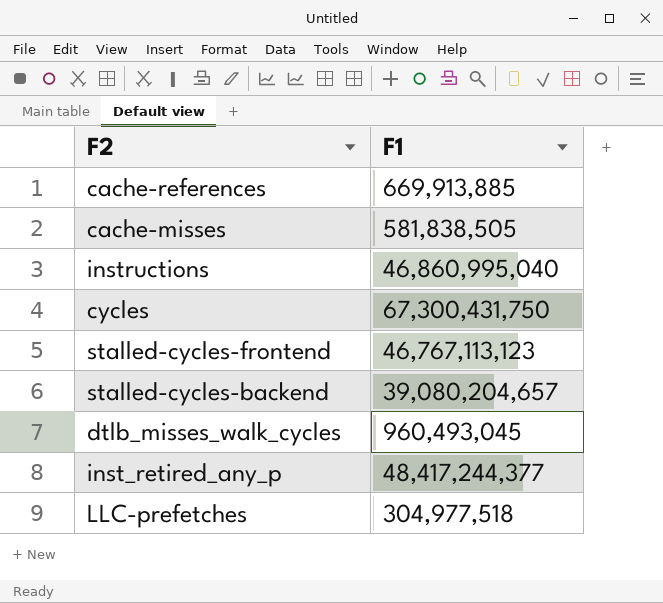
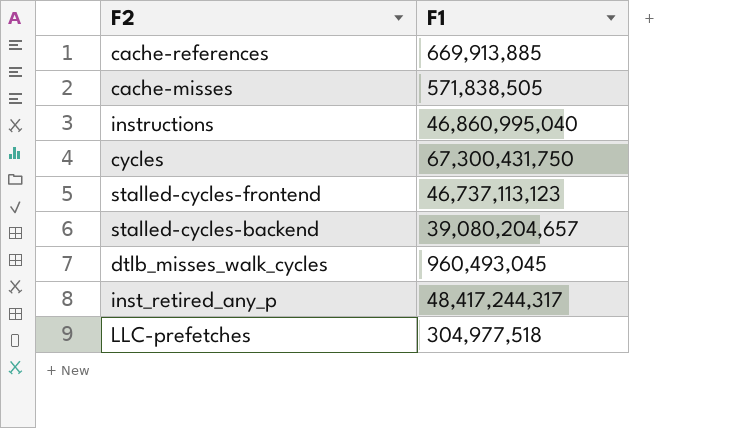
cache-misses | F1: 581,838,505 -> 571,838,505
stalled-cycles-frontend | F1: 46,767,113,123 -> 46,737,113,123
inst_retired_any_p | F1: 48,417,244,377 -> 48,417,244,317

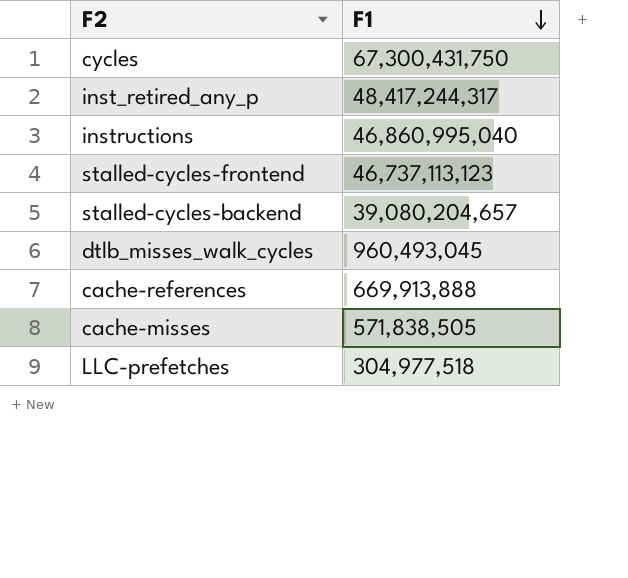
row order: none -> F1 descending
cache-references | F1: 669,913,885 -> 669,913,888

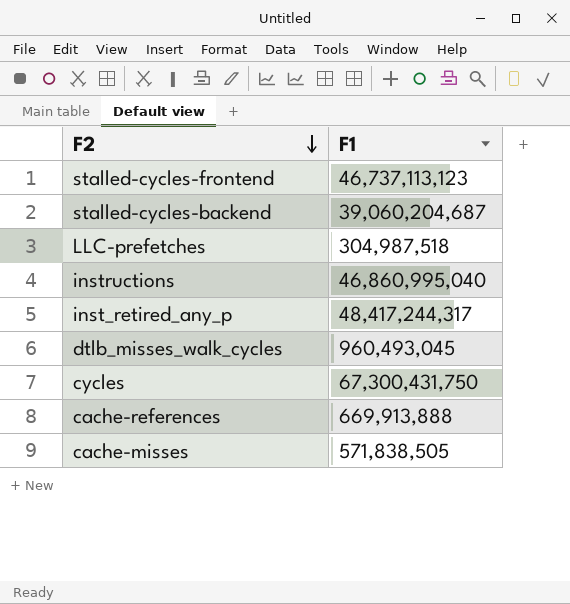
row order: F1 descending -> F2 descending
stalled-cycles-backend | F1: 39,080,204,657 -> 39,060,204,687
LLC-prefetches | F1: 304,977,518 -> 304,987,518

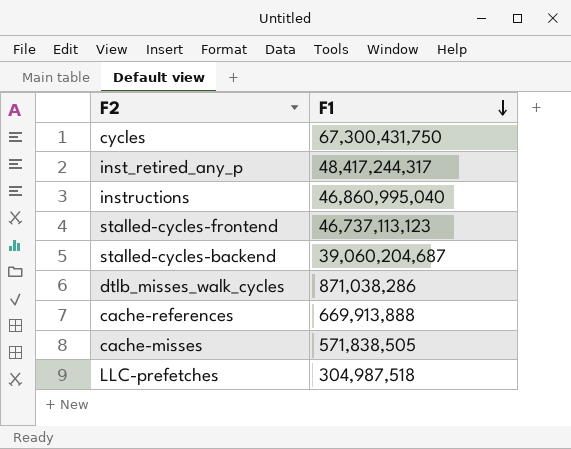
row order: F2 descending -> F1 descending
dtlb_misses_walk_cycles | F1: 960,493,045 -> 871,038,286

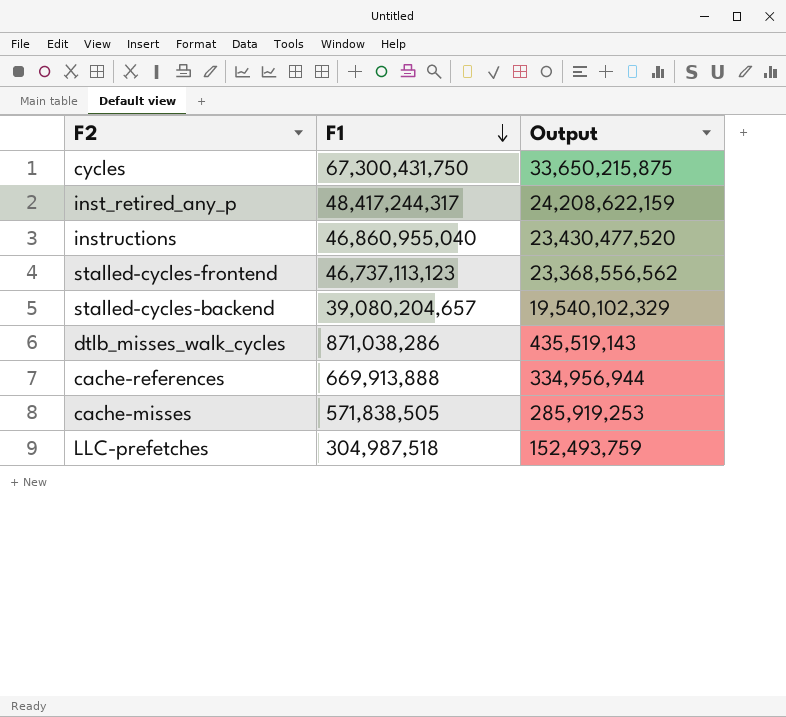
column Output | formula: none -> [F1] * 0.5
instructions | F1: 46,860,995,040 -> 46,860,955,040
stalled-cycles-backend | F1: 39,060,204,687 -> 39,080,204,657

